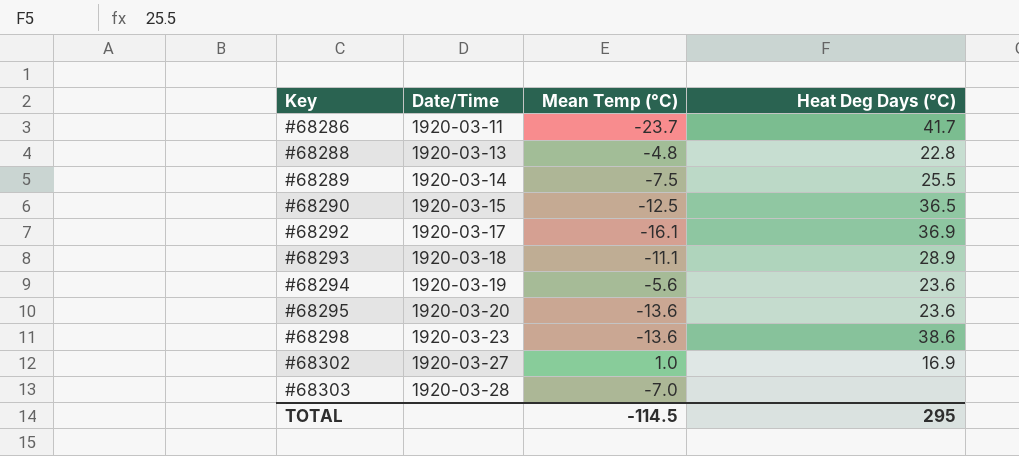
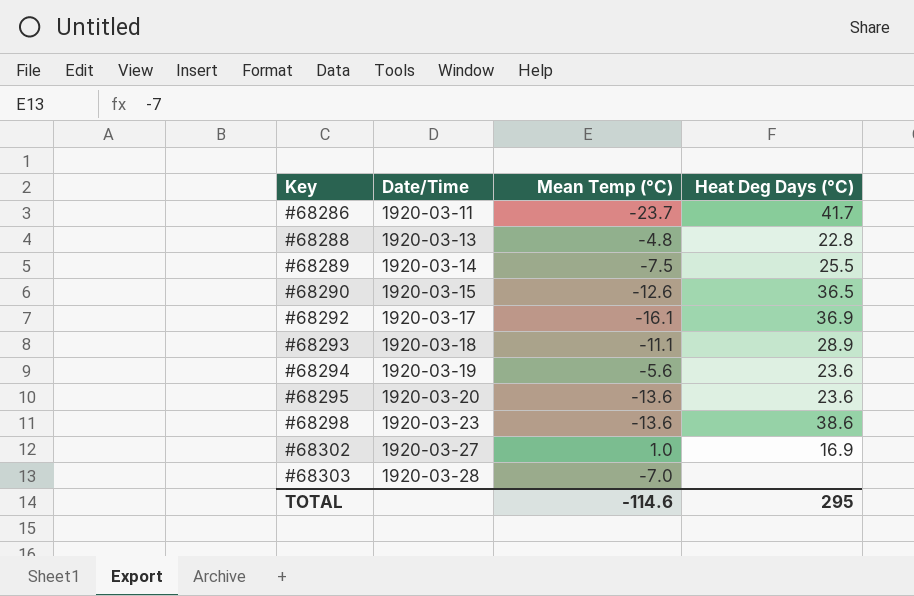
#68290 | Mean Temp (°C): -12.5 -> -12.6
TOTAL | Mean Temp (°C): -114.5 -> -114.6

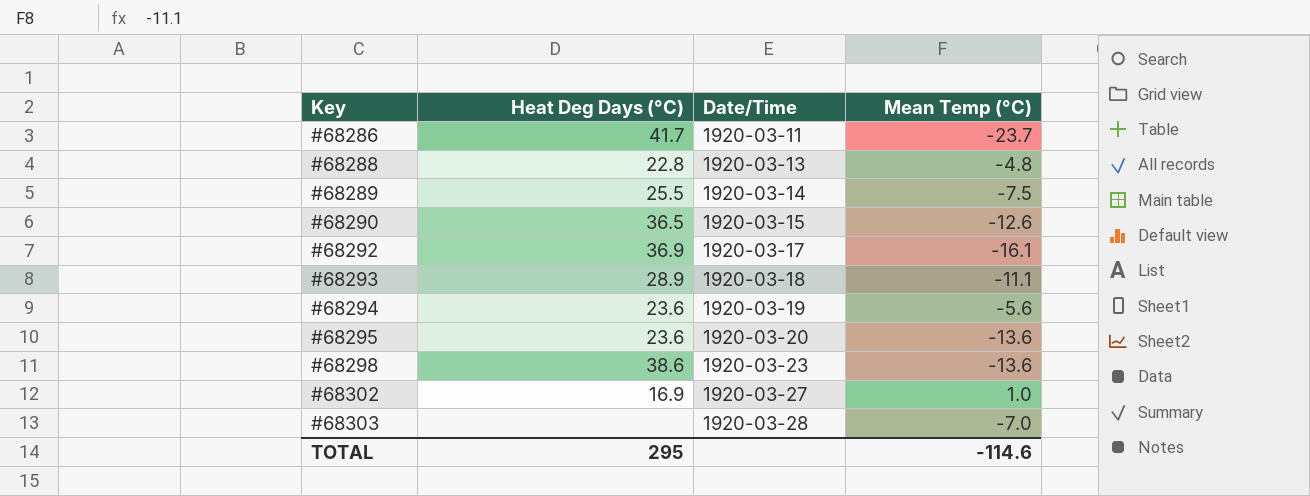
column Heat Deg Days (°C) | position: 4 -> 2

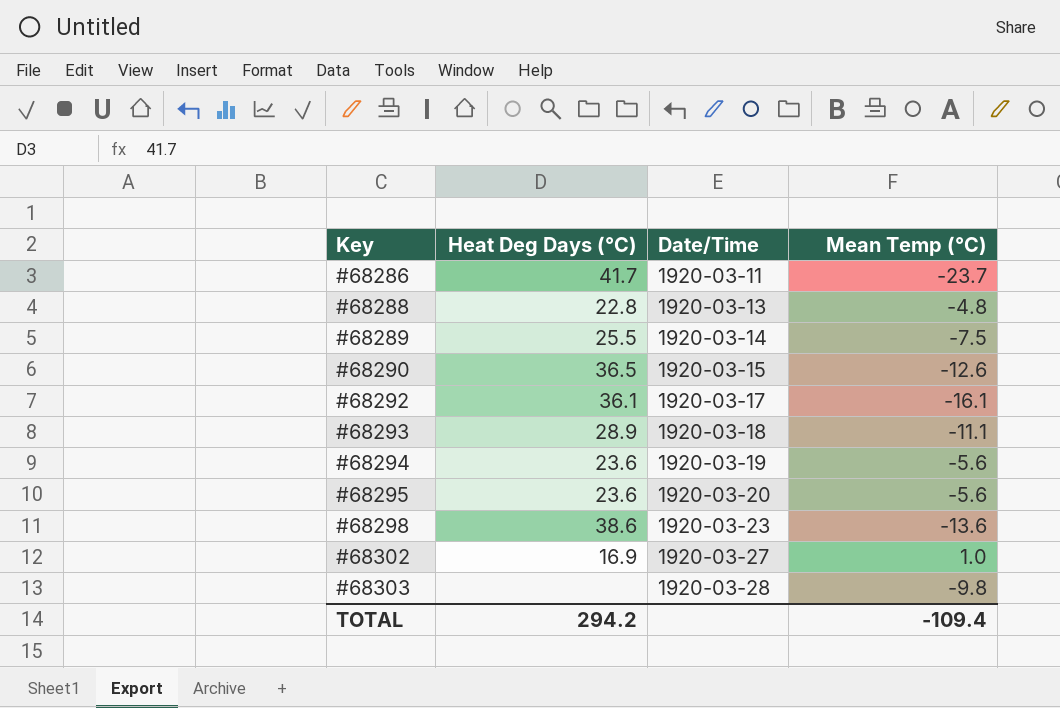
#68292 | Heat Deg Days (°C): 36.9 -> 36.1
#68295 | Mean Temp (°C): -13.6 -> -5.6
#68303 | Mean Temp (°C): -7.0 -> -9.8
TOTAL | Heat Deg Days (°C): 295 -> 294.2
TOTAL | Mean Temp (°C): -114.6 -> -109.4

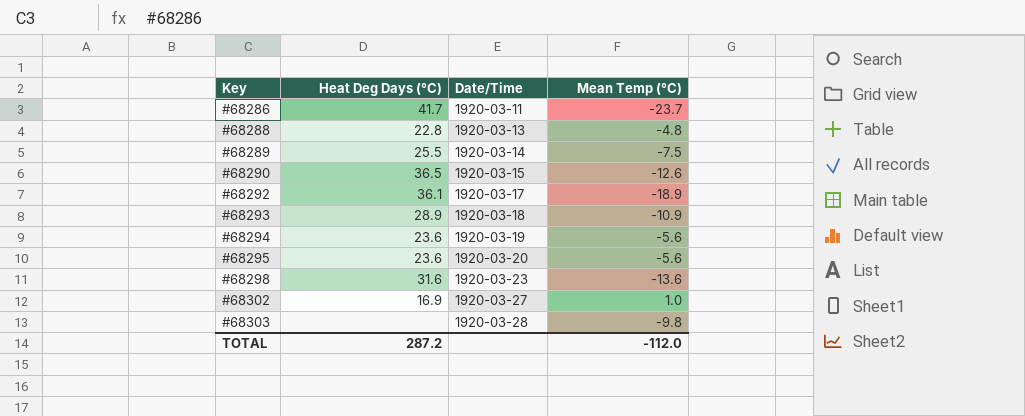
#68292 | Mean Temp (°C): -16.1 -> -18.9
#68293 | Mean Temp (°C): -11.1 -> -10.9
#68298 | Heat Deg Days (°C): 38.6 -> 31.6
TOTAL | Heat Deg Days (°C): 294.2 -> 287.2
TOTAL | Mean Temp (°C): -109.4 -> -112.0

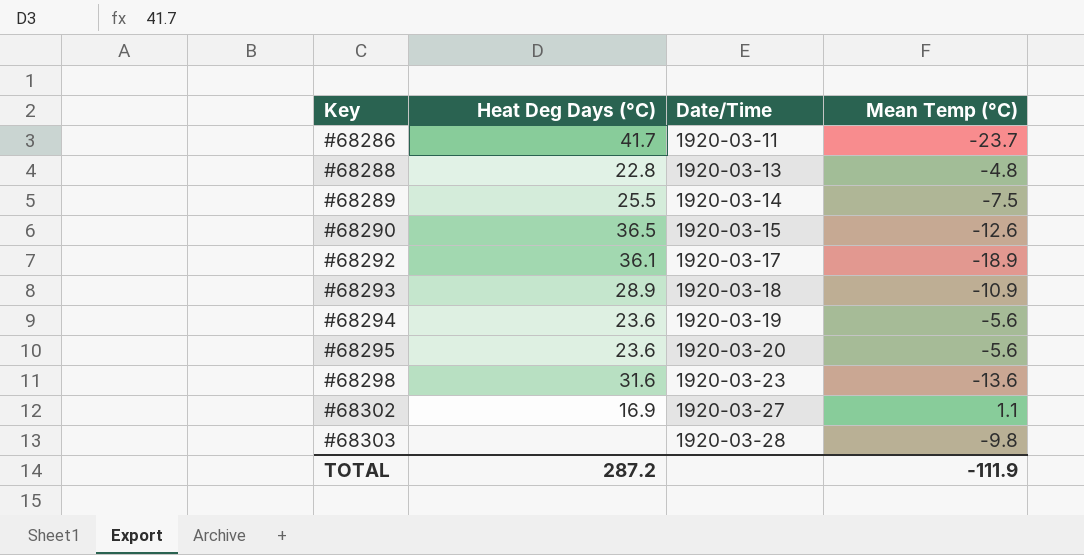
#68302 | Mean Temp (°C): 1.0 -> 1.1
TOTAL | Mean Temp (°C): -112.0 -> -111.9

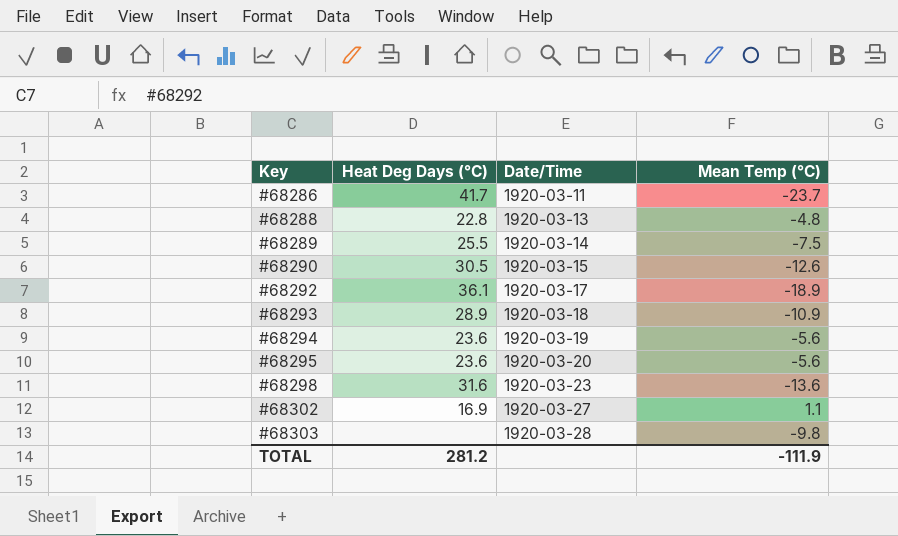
#68290 | Heat Deg Days (°C): 36.5 -> 30.5
TOTAL | Heat Deg Days (°C): 287.2 -> 281.2

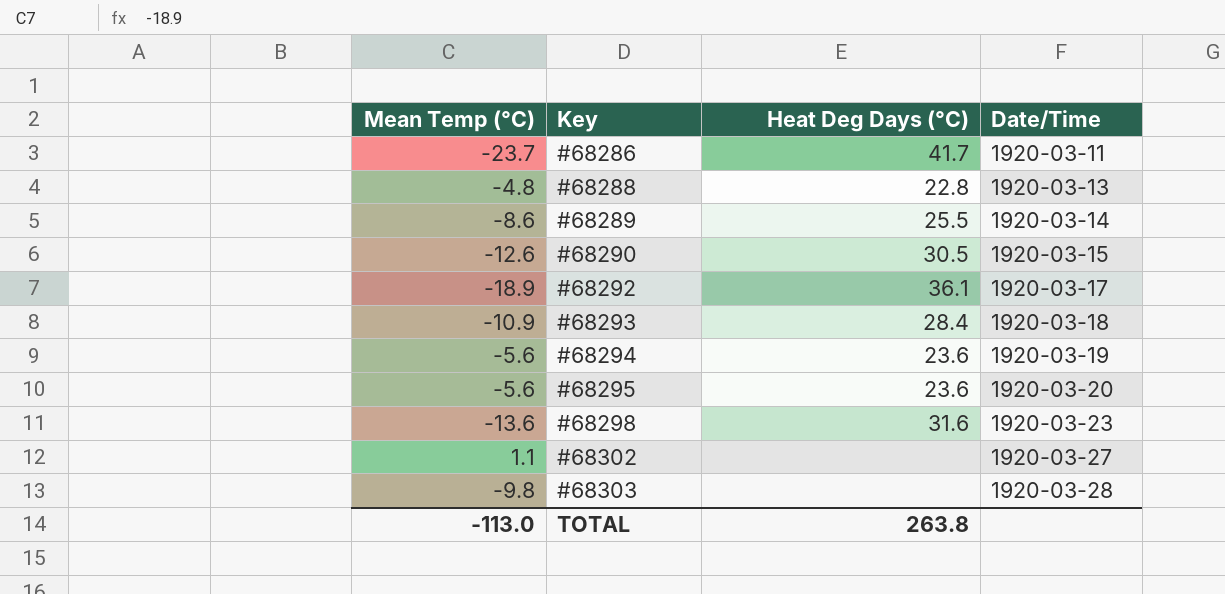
column Mean Temp (°C) | position: 4 -> 1
#68289 | Mean Temp (°C): -7.5 -> -8.6
#68293 | Heat Deg Days (°C): 28.9 -> 28.4
#68302 | Heat Deg Days (°C): 16.9 -> none
TOTAL | Mean Temp (°C): -111.9 -> -113.0
TOTAL | Heat Deg Days (°C): 281.2 -> 263.8

